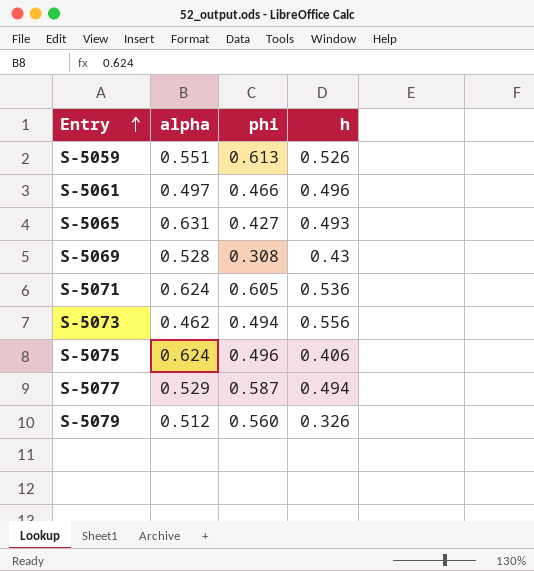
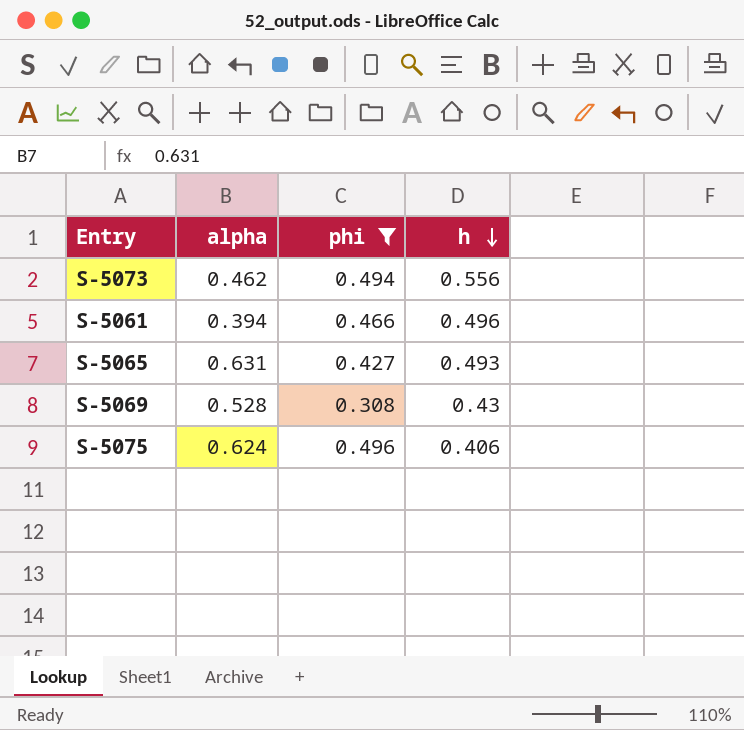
filter: none -> phi <= 0.496
row order: Entry ascending -> h descending
S-5061 | alpha: 0.497 -> 0.394

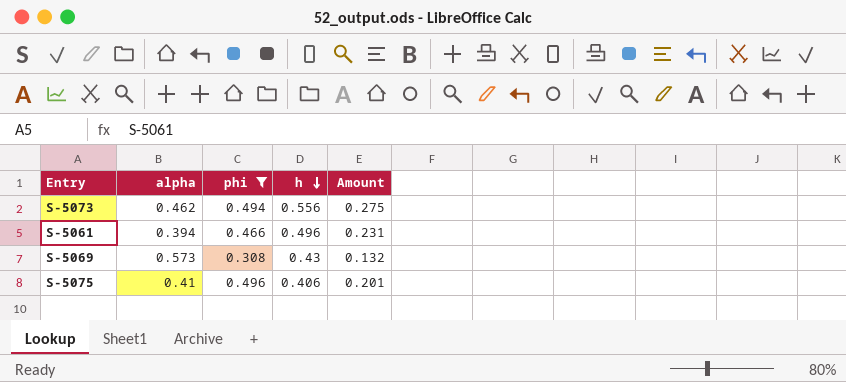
column Amount | formula: none -> [phi] * [h]
row S-5065: 0.631 | 0.427 | 0.493 -> none
S-5069 | alpha: 0.528 -> 0.573
S-5075 | alpha: 0.624 -> 0.41

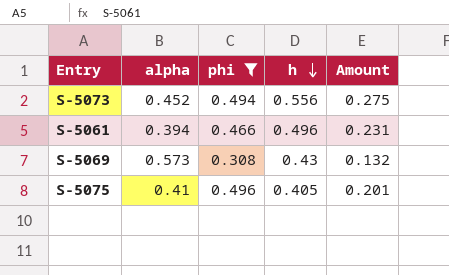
S-5073 | alpha: 0.462 -> 0.452
S-5075 | h: 0.406 -> 0.405

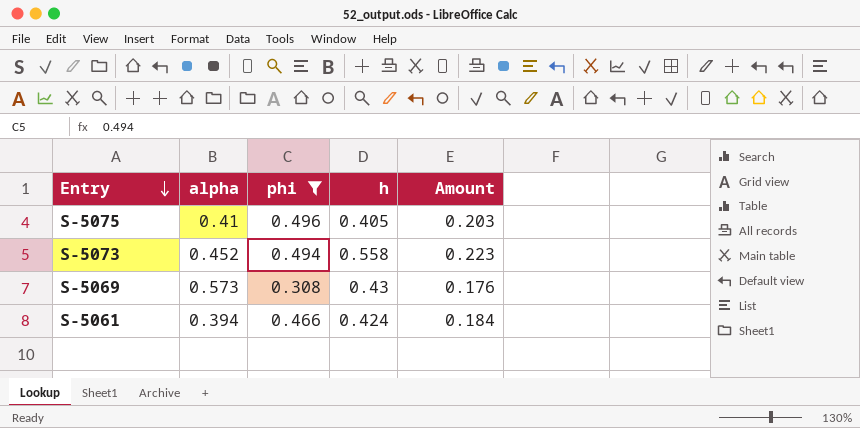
row order: h descending -> Entry descending
column Amount | formula: [phi] * [h] -> [alpha] * [phi]
S-5073 | h: 0.556 -> 0.558
S-5061 | h: 0.496 -> 0.424

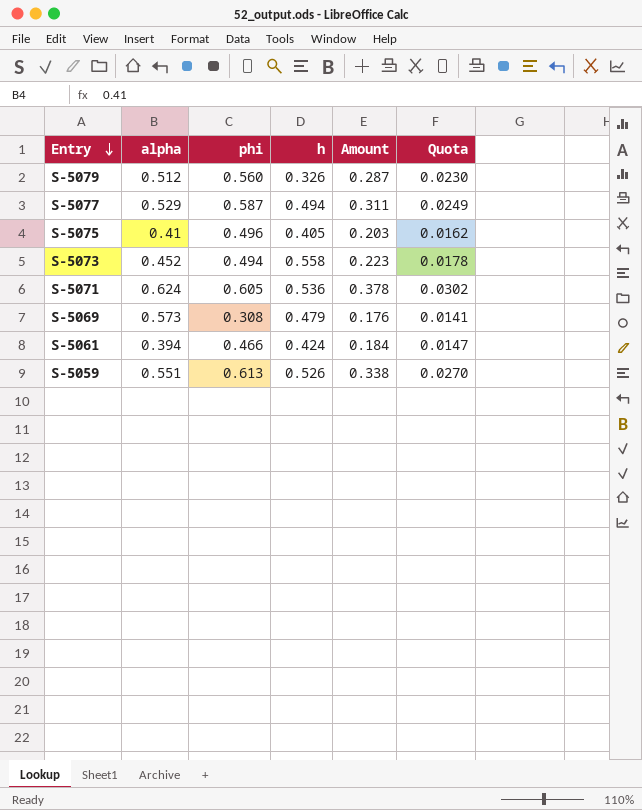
filter: phi <= 0.496 -> none
column Quota | formula: none -> [Amount] * 0.08
S-5069 | h: 0.43 -> 0.479

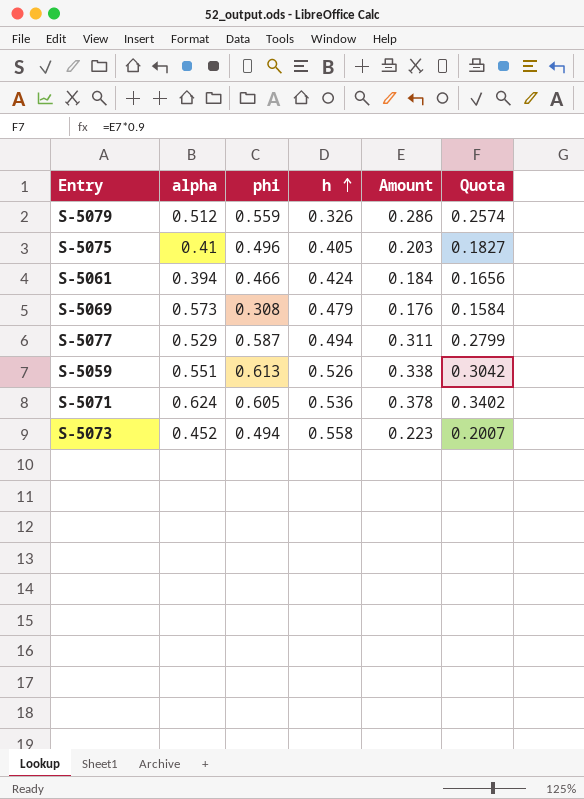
row order: Entry descending -> h ascending
column Quota | formula: [Amount] * 0.08 -> [Amount] * 0.9
S-5079 | phi: 0.560 -> 0.559
S-5079 | Amount: 0.287 -> 0.286

